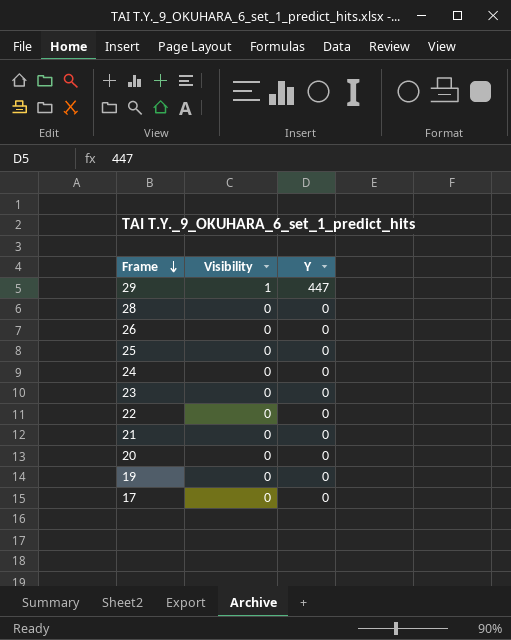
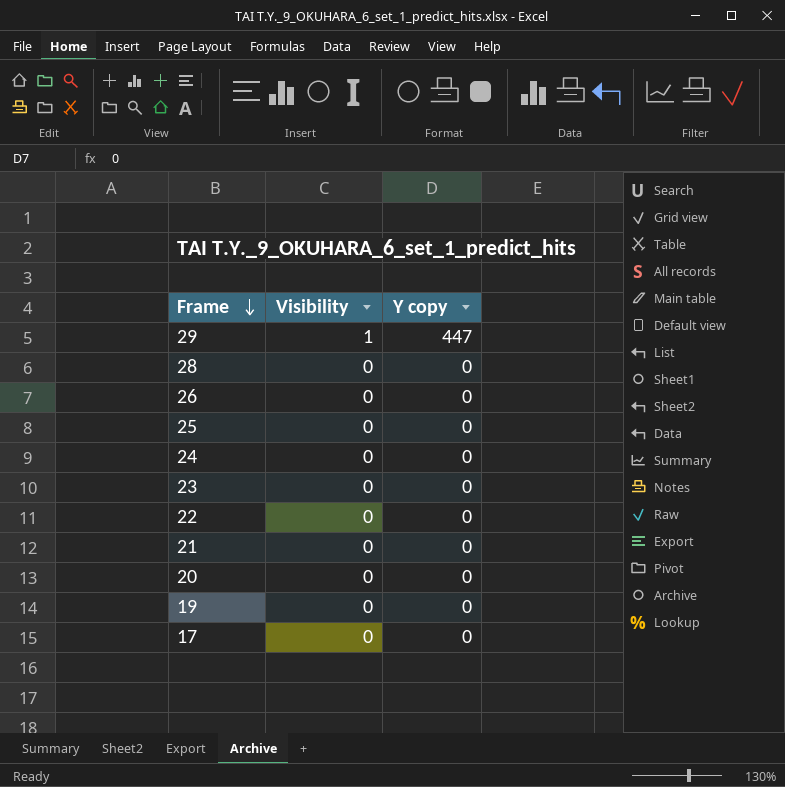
column name: Y -> Y copy

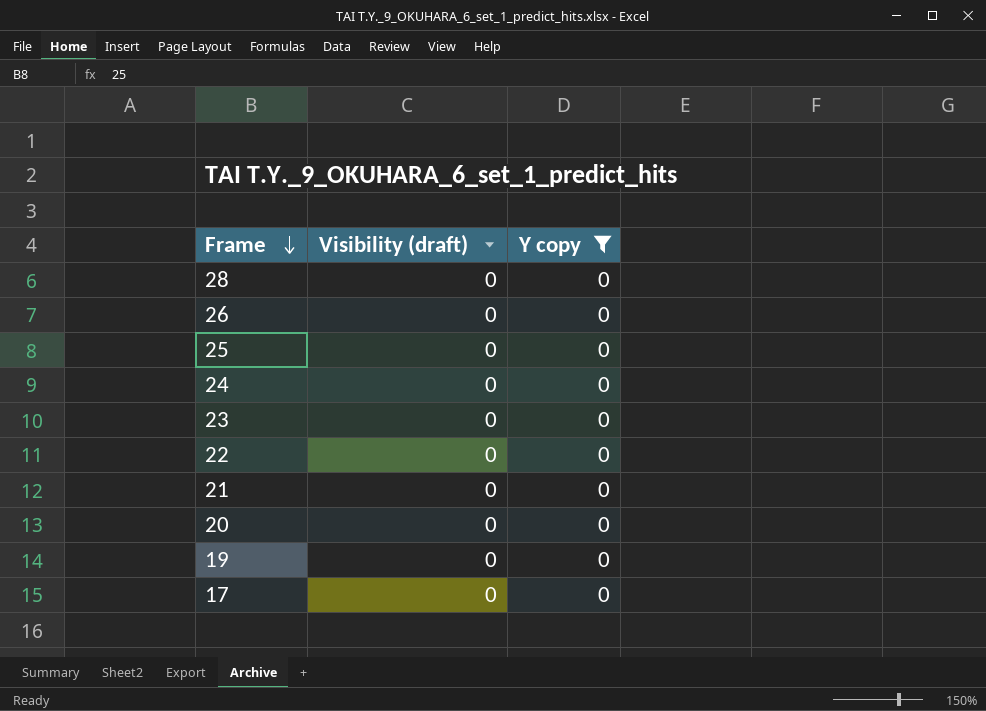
filter: none -> Y copy = 0
column name: Visibility -> Visibility (draft)

